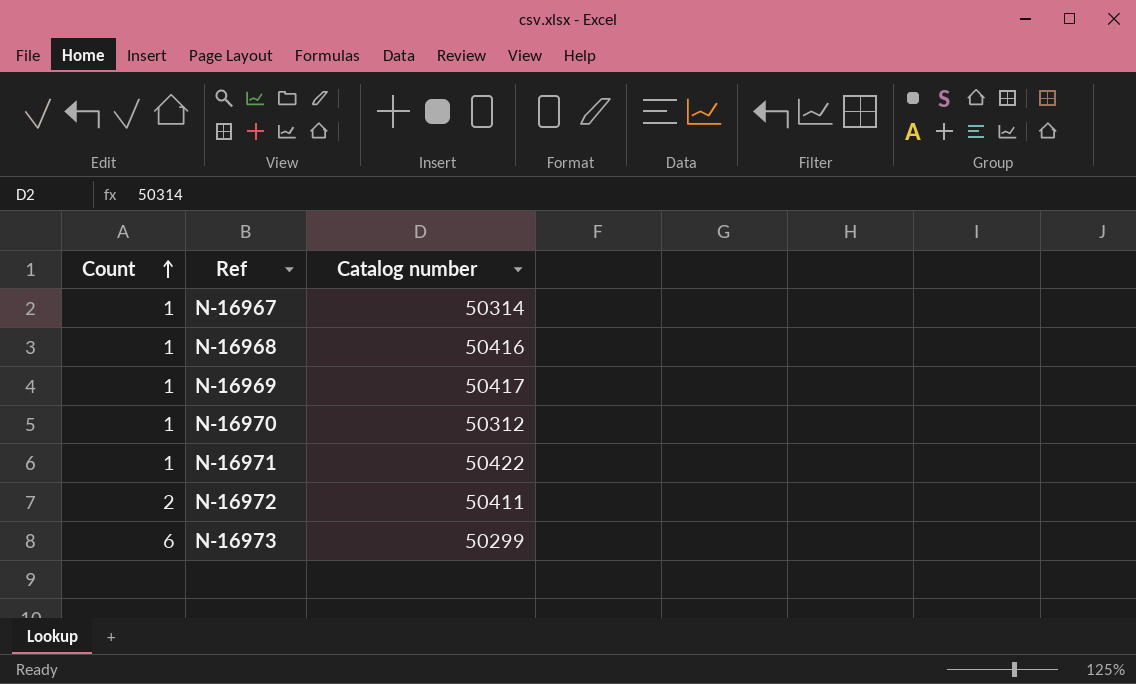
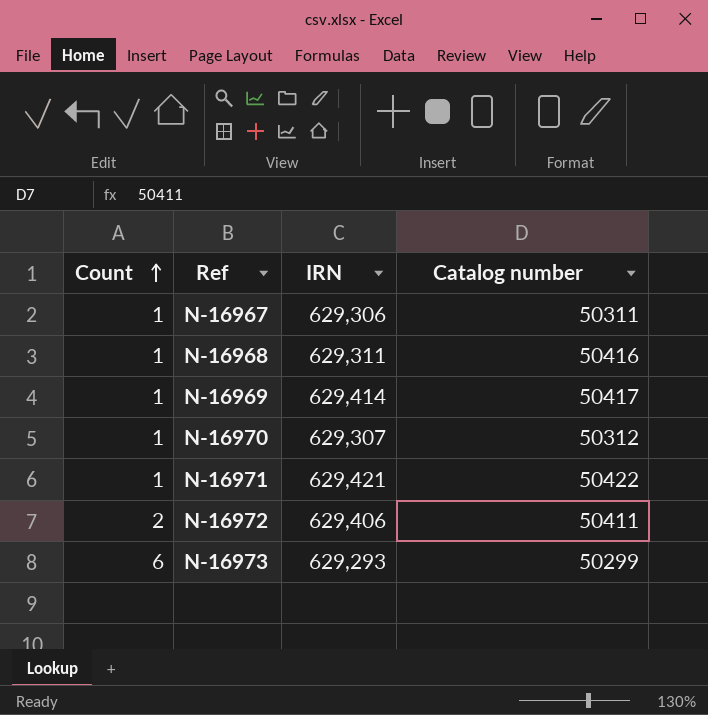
column IRN | position: none -> 3
N-16967 | Catalog number: 50314 -> 50311

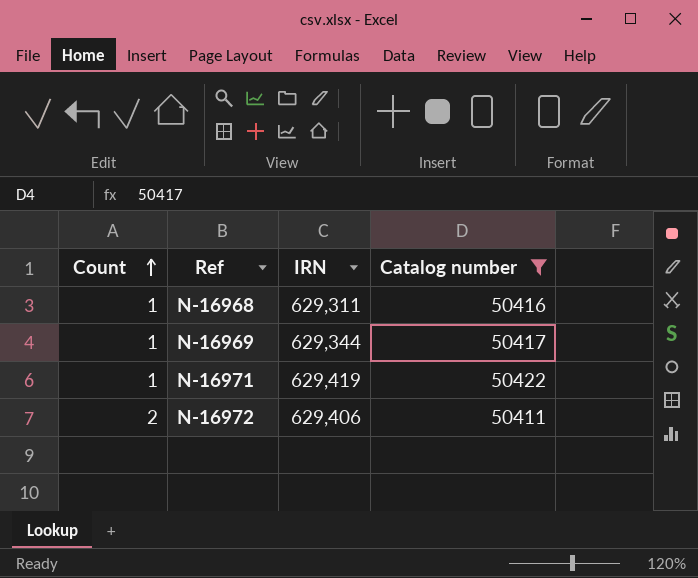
filter: none -> Catalog number >= 50411
N-16969 | IRN: 629,414 -> 629,344
N-16971 | IRN: 629,421 -> 629,419

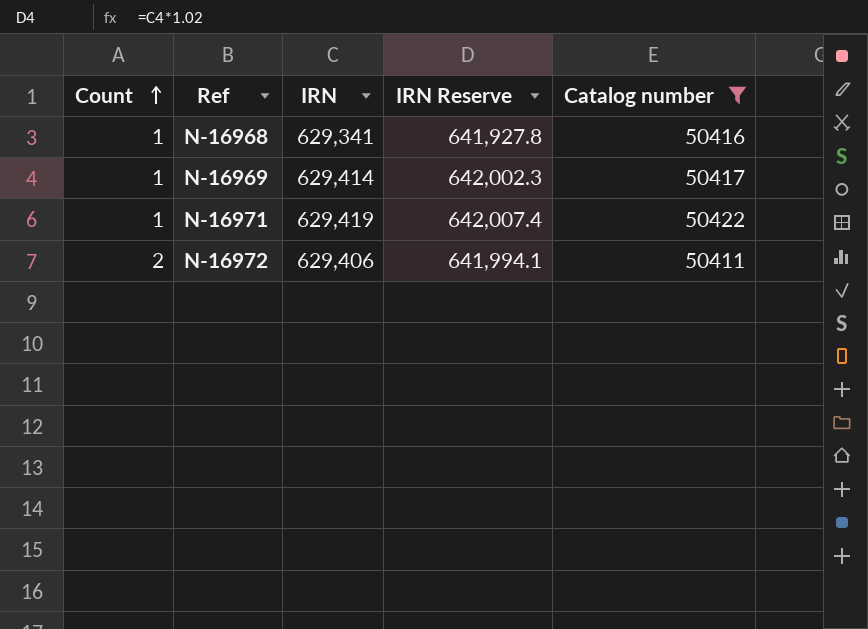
column IRN Reserve | formula: none -> [IRN] * 1.02
N-16968 | IRN: 629,311 -> 629,341
N-16969 | IRN: 629,344 -> 629,414

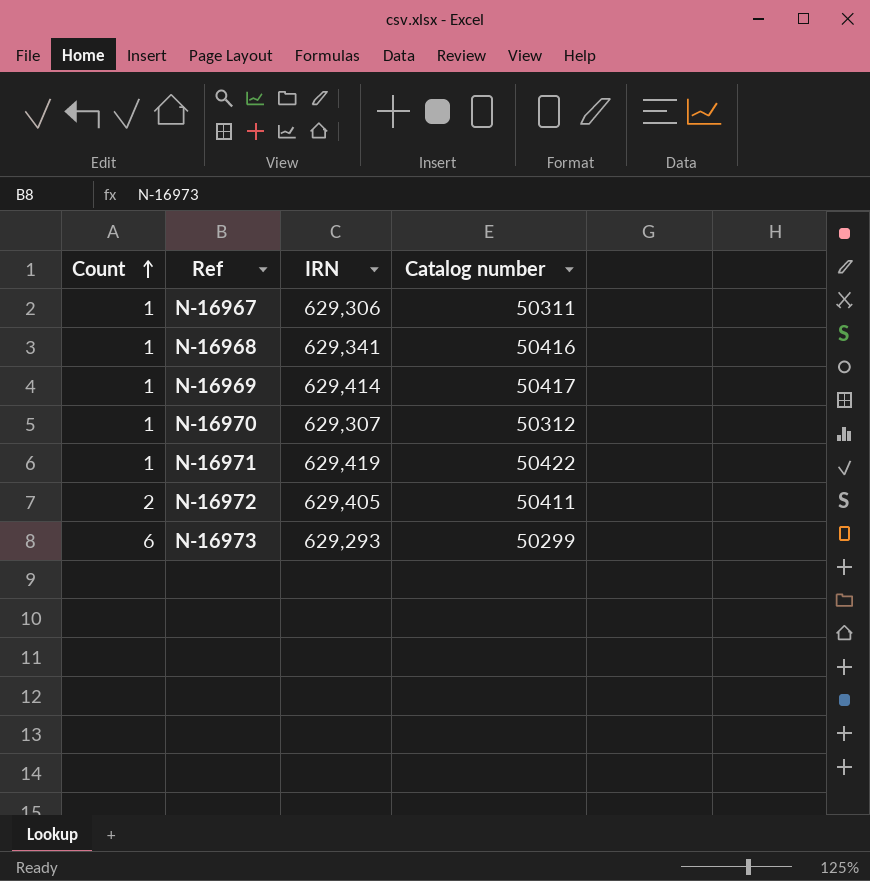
filter: Catalog number >= 50411 -> none
column IRN Reserve | formula: [IRN] * 1.02 -> none
N-16972 | IRN: 629,406 -> 629,405

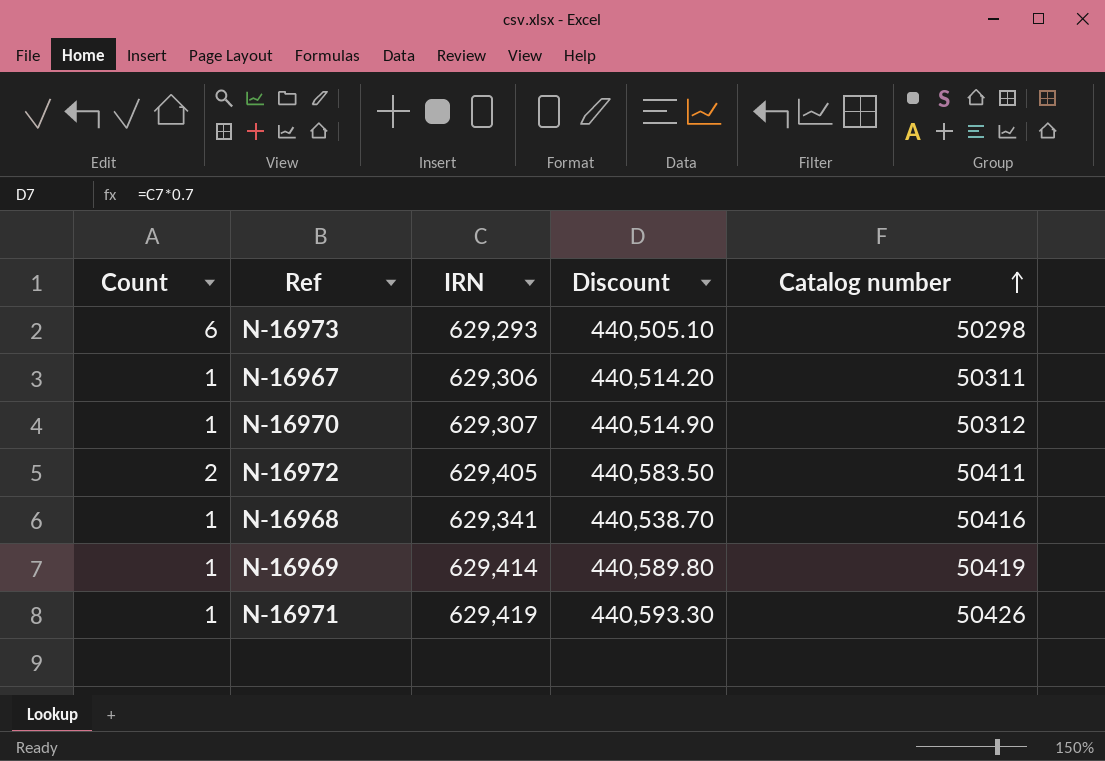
row order: Count ascending -> Catalog number ascending
column Discount | formula: none -> [IRN] * 0.7
N-16973 | Catalog number: 50299 -> 50298
N-16969 | Catalog number: 50417 -> 50419
N-16971 | Catalog number: 50422 -> 50426

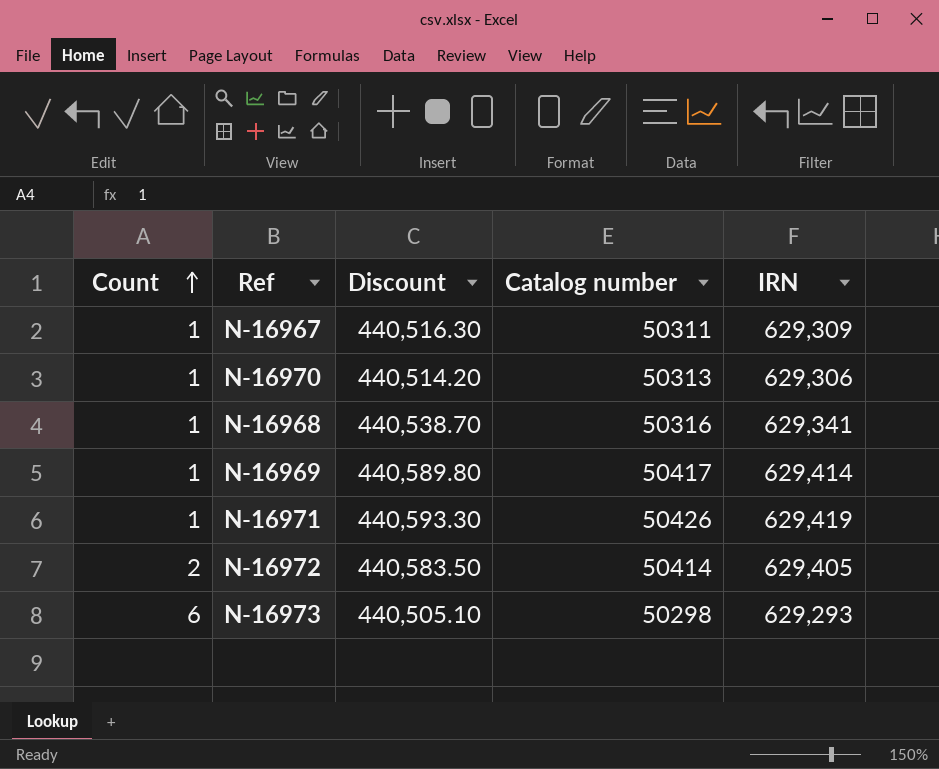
row order: Catalog number ascending -> Count ascending
column IRN | position: 3 -> 5
N-16967 | Discount: 440,514.20 -> 440,516.30
N-16967 | IRN: 629,306 -> 629,309
N-16970 | Discount: 440,514.90 -> 440,514.20
N-16970 | Catalog number: 50312 -> 50313
N-16970 | IRN: 629,307 -> 629,306
N-16968 | Catalog number: 50416 -> 50316
N-16969 | Catalog number: 50419 -> 50417
N-16972 | Catalog number: 50411 -> 50414

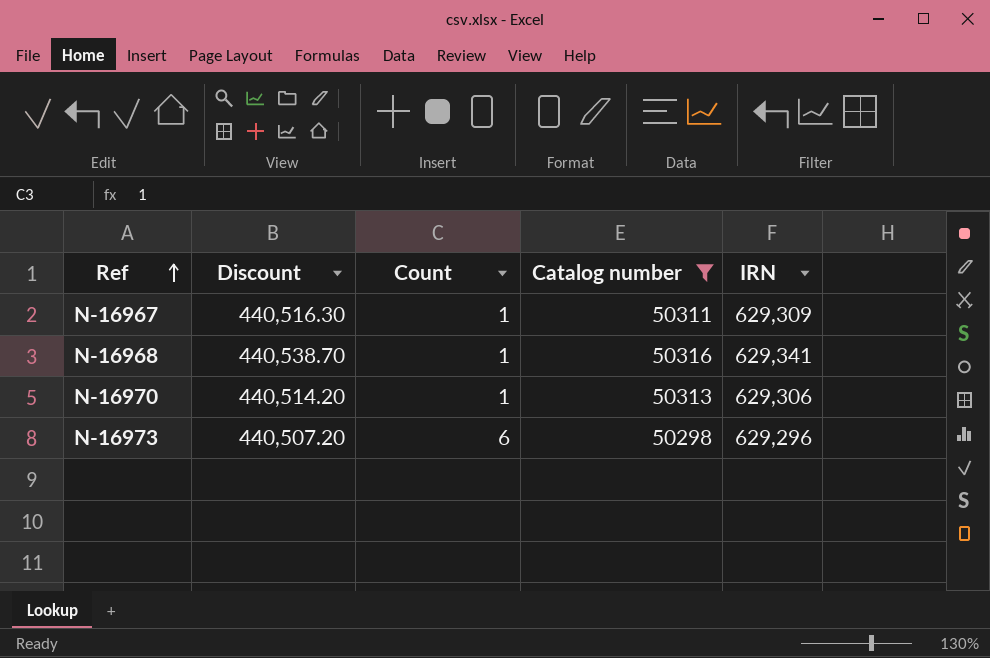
filter: none -> Catalog number <= 50316
row order: Count ascending -> Ref ascending
column Count | position: 1 -> 3
N-16973 | Discount: 440,505.10 -> 440,507.20
N-16973 | IRN: 629,293 -> 629,296

